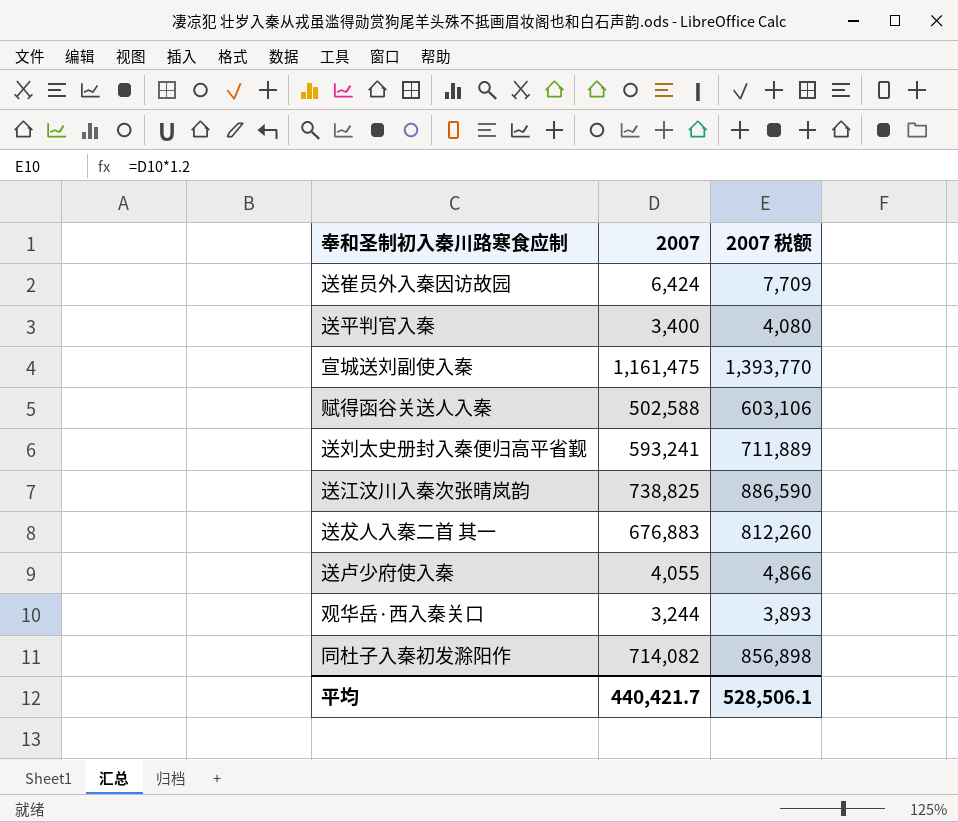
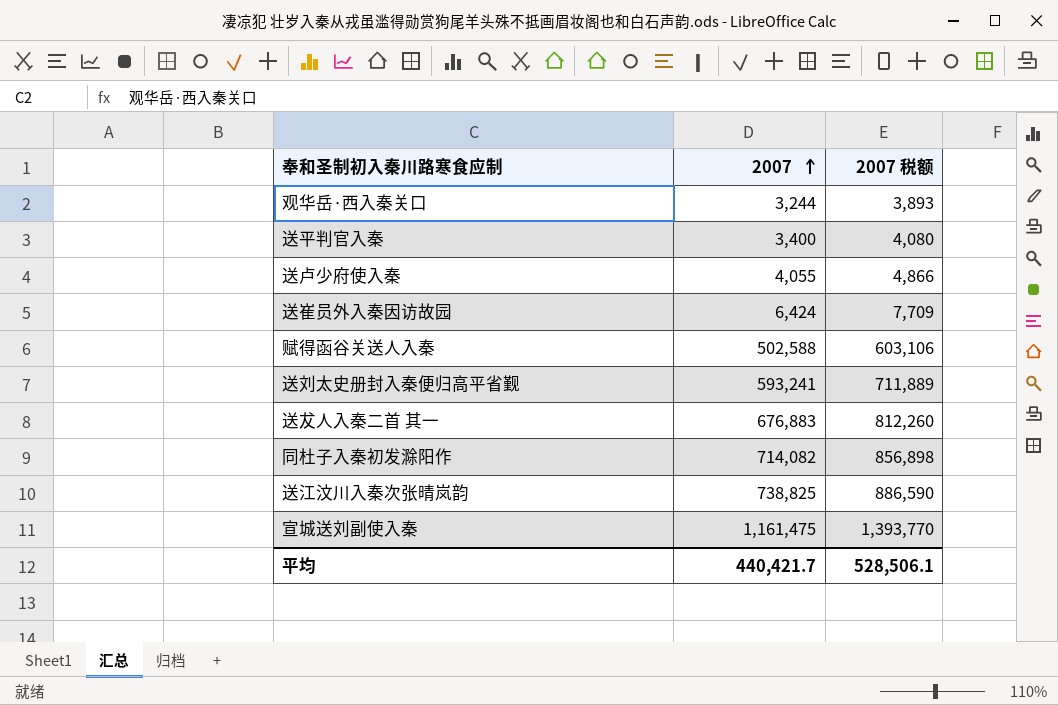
row order: none -> 2007 ascending

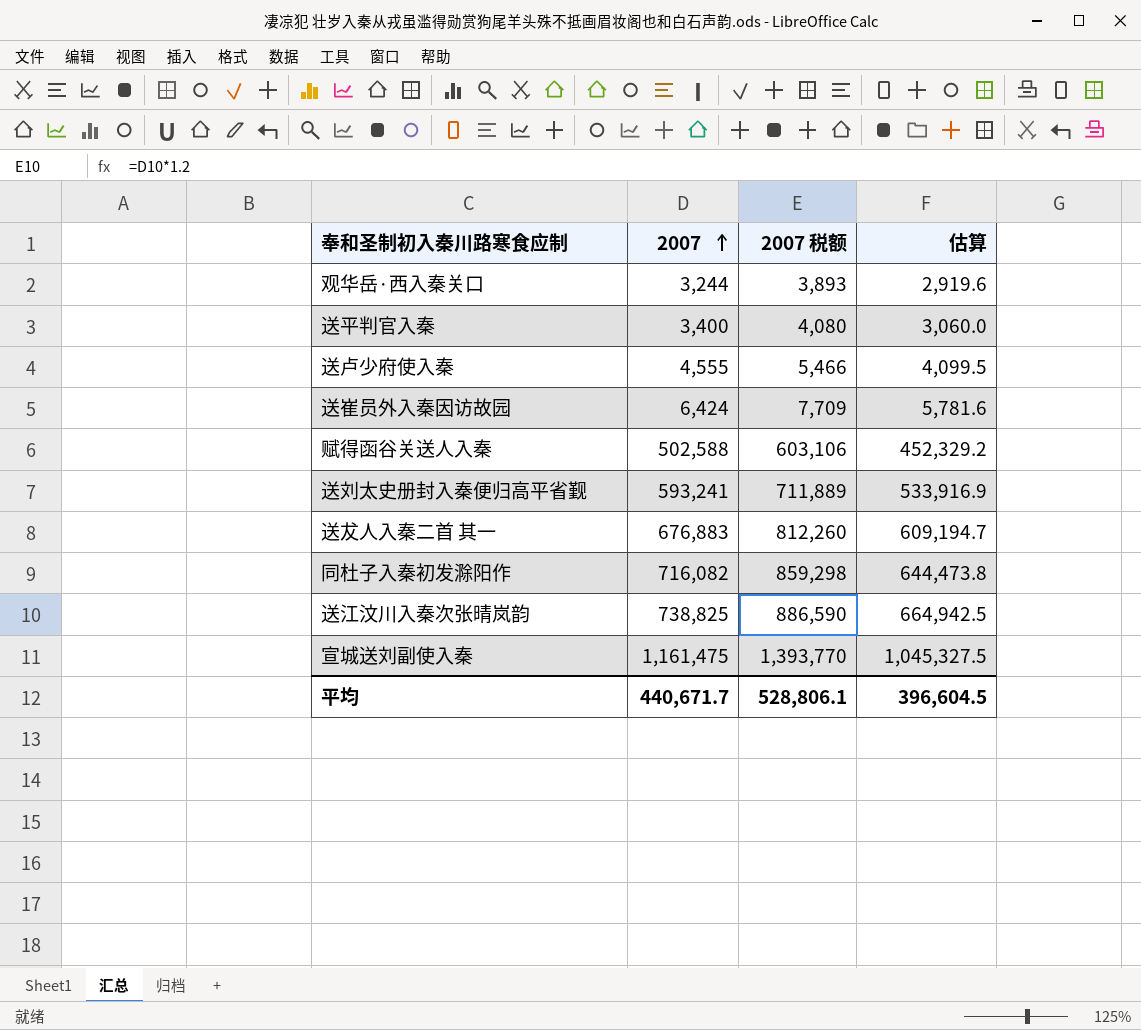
column 估算 | formula: none -> [2007] * 0.9
送卢少府使入秦 | 2007: 4,055 -> 4,555
送卢少府使入秦 | 2007 税额: 4,866 -> 5,466
同杜子入秦初发滁阳作 | 2007: 714,082 -> 716,082
同杜子入秦初发滁阳作 | 2007 税额: 856,898 -> 859,298
平均 | 2007: 440,421.7 -> 440,671.7
平均 | 2007 税额: 528,506.1 -> 528,806.1

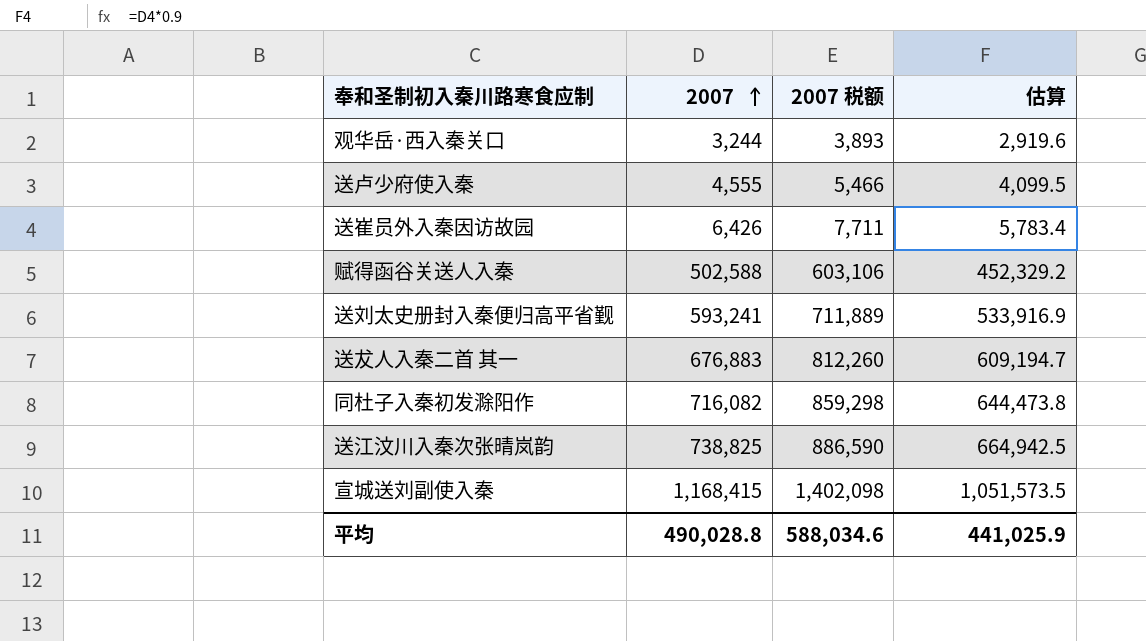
row 送平判官入秦: 3,400 | 4,080 | 3,060.0 -> none
送崔员外入秦因访故园 | 2007: 6,424 -> 6,426
送崔员外入秦因访故园 | 2007 税额: 7,709 -> 7,711
送崔员外入秦因访故园 | 估算: 5,781.6 -> 5,783.4
宣城送刘副使入秦 | 2007: 1,161,475 -> 1,168,415
宣城送刘副使入秦 | 2007 税额: 1,393,770 -> 1,402,098
宣城送刘副使入秦 | 估算: 1,045,327.5 -> 1,051,573.5
平均 | 2007: 440,671.7 -> 490,028.8
平均 | 2007 税额: 528,806.1 -> 588,034.6
平均 | 估算: 396,604.5 -> 441,025.9

